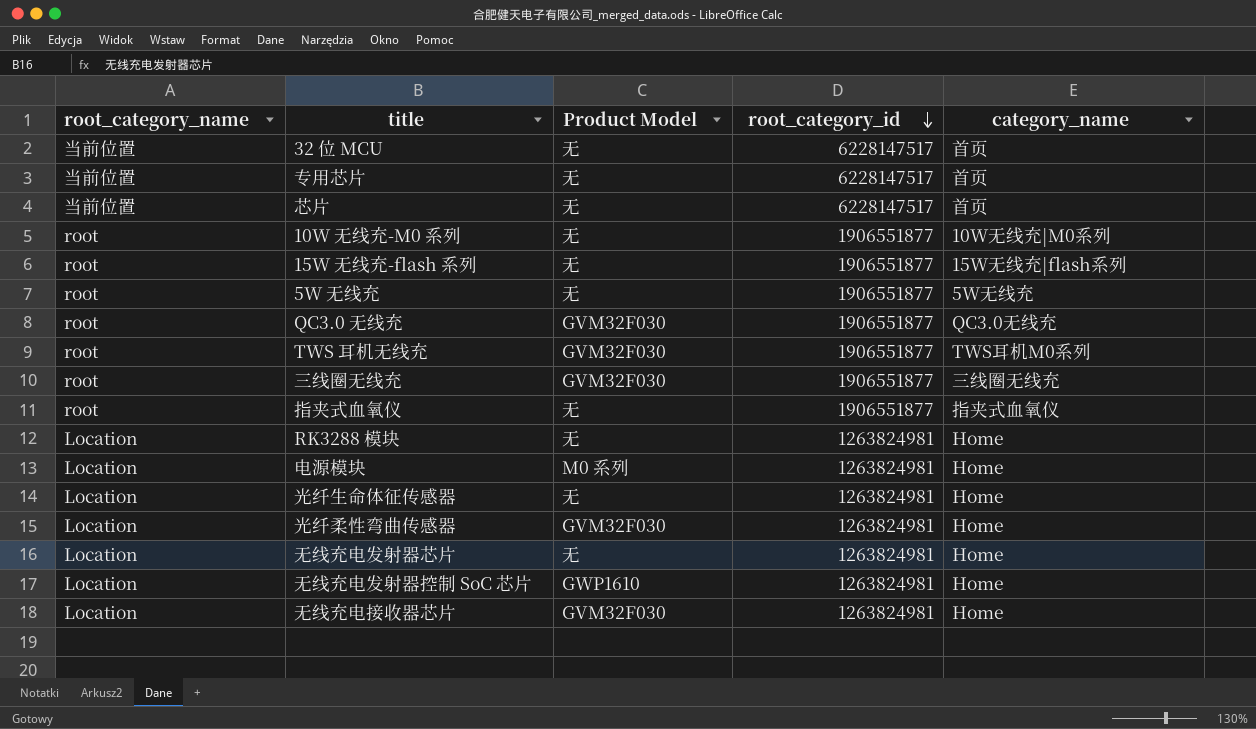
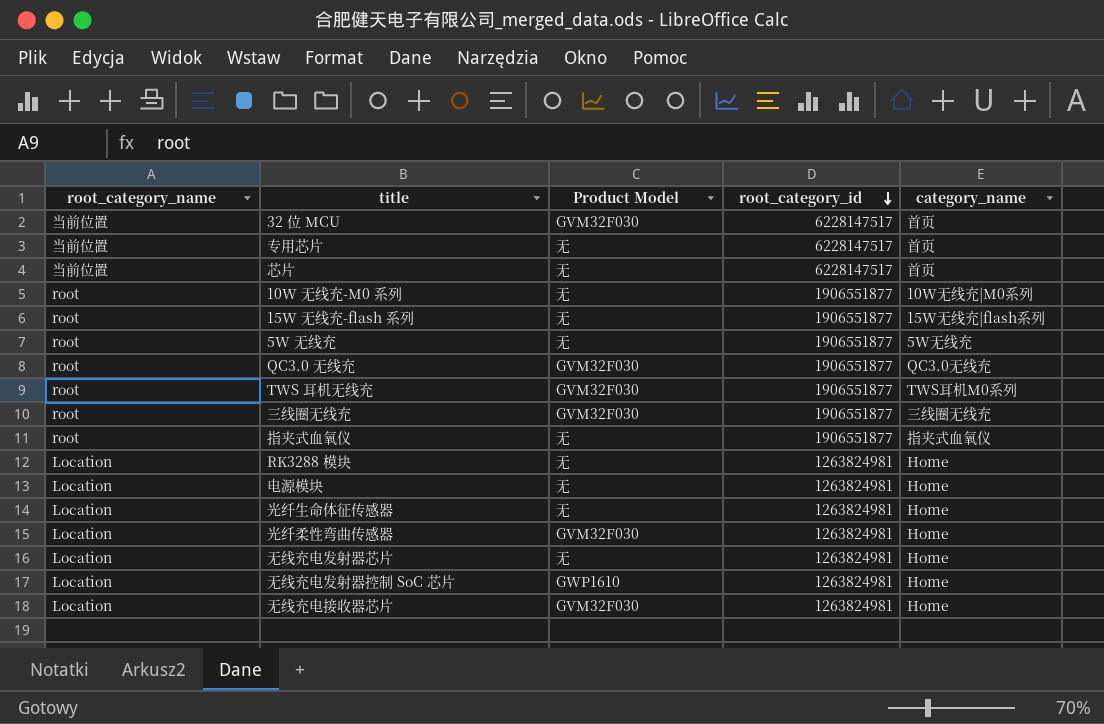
32 位 MCU | Product Model: 无 -> GVM32F030
电源模块 | Product Model: M0 系列 -> 无

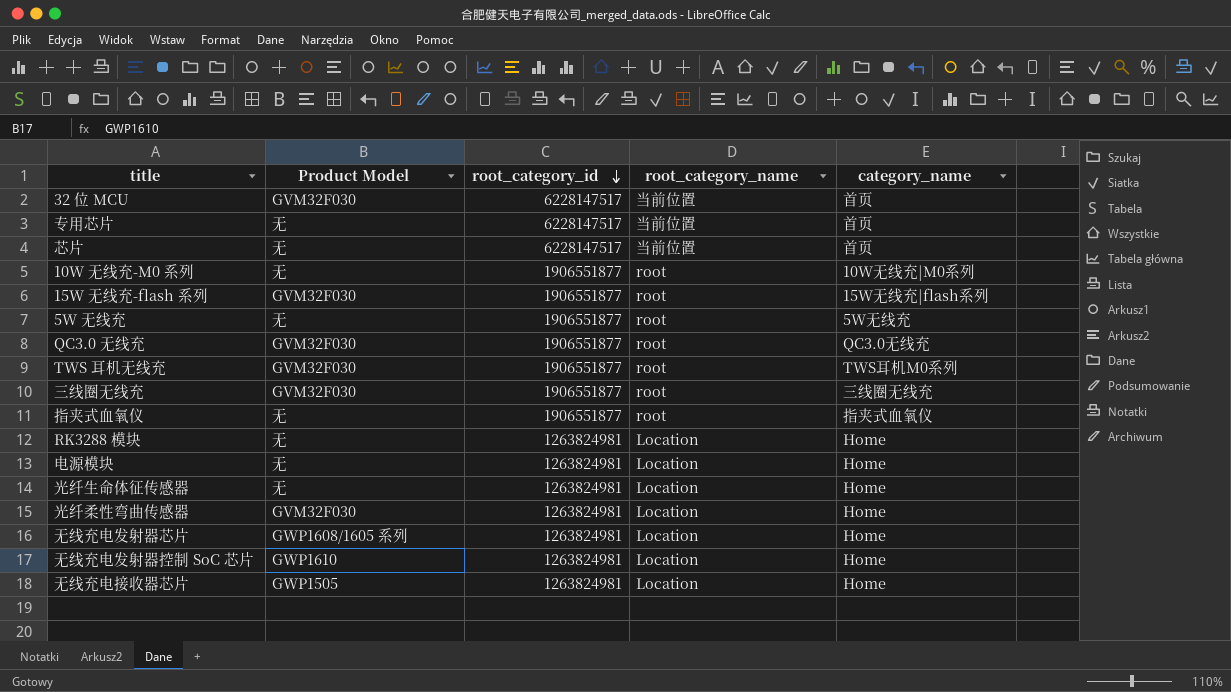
column root_category_name | position: 1 -> 4
15W 无线充-flash 系列 | Product Model: 无 -> GVM32F030
无线充电发射器芯片 | Product Model: 无 -> GWP1608/1605 系列
无线充电接收器芯片 | Product Model: GVM32F030 -> GWP1505

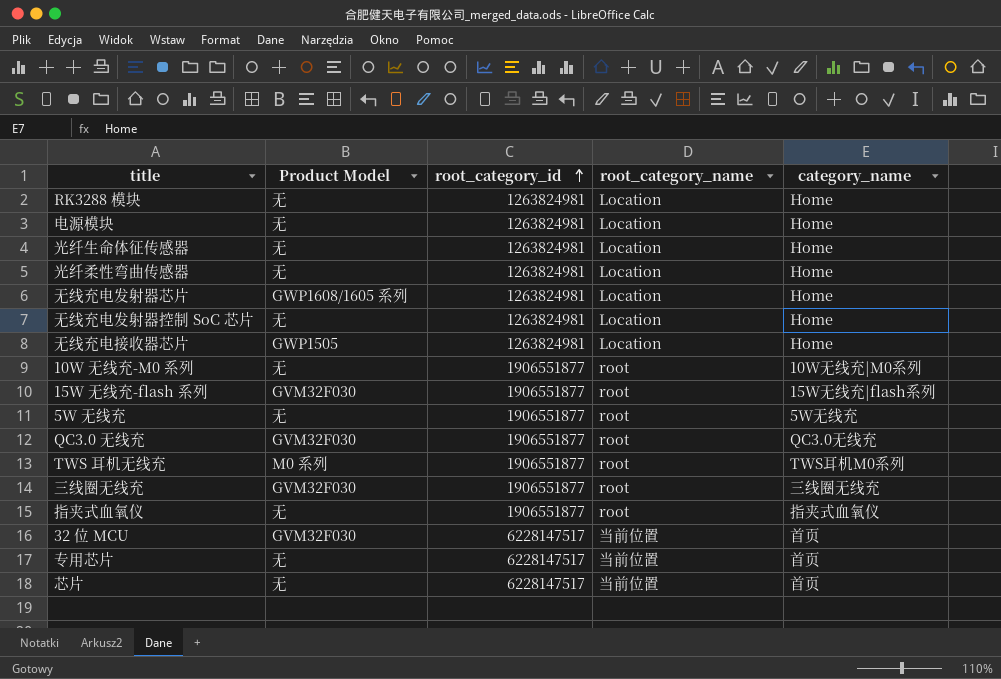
row order: root_category_id descending -> root_category_id ascending
光纤柔性弯曲传感器 | Product Model: GVM32F030 -> 无
无线充电发射器控制 SoC 芯片 | Product Model: GWP1610 -> 无
TWS 耳机无线充 | Product Model: GVM32F030 -> M0 系列

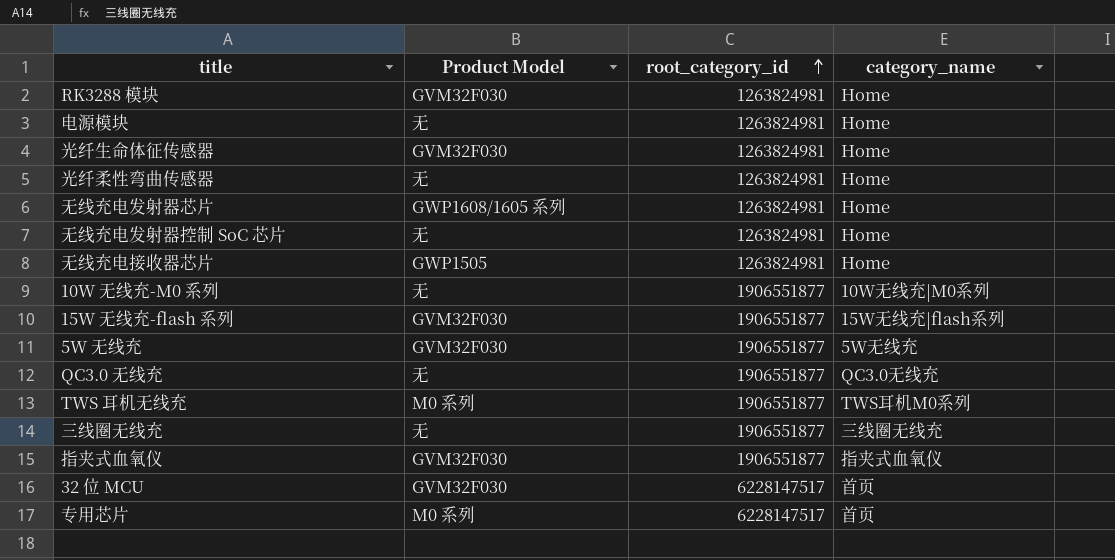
column root_category_name | position: 4 -> none
row 芯片: 无 | 6228147517 | 当前位置 | 首页 -> none
RK3288 模块 | Product Model: 无 -> GVM32F030
光纤生命体征传感器 | Product Model: 无 -> GVM32F030
5W 无线充 | Product Model: 无 -> GVM32F030
QC3.0 无线充 | Product Model: GVM32F030 -> 无
三线圈无线充 | Product Model: GVM32F030 -> 无
指夹式血氧仪 | Product Model: 无 -> GVM32F030
专用芯片 | Product Model: 无 -> M0 系列

